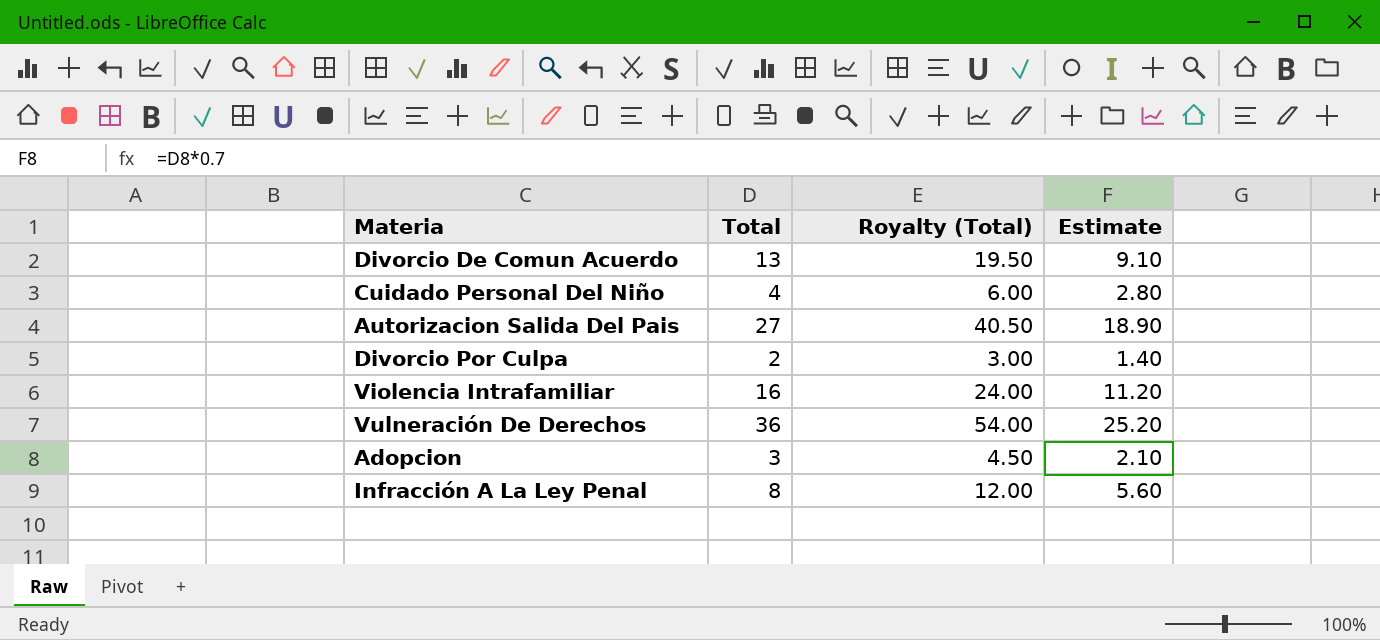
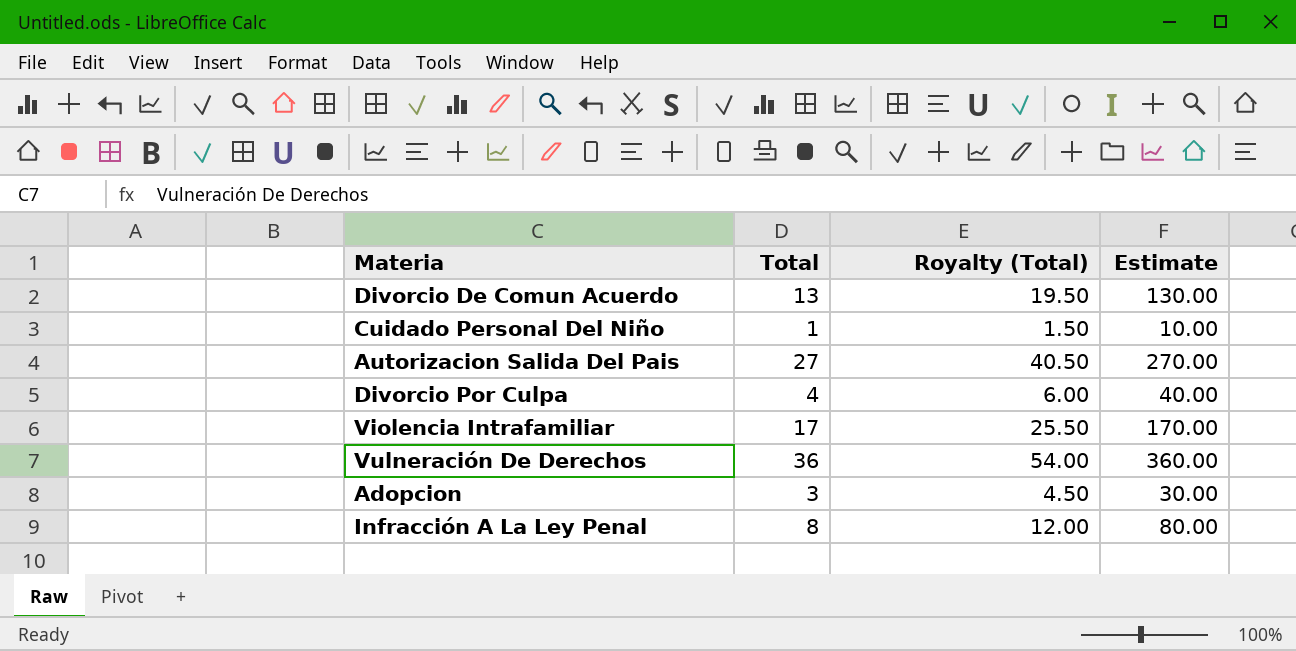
column Estimate | formula: [Total] * 0.7 -> [Total] * 10
Cuidado Personal Del Niño | Total: 4 -> 1
Cuidado Personal Del Niño | Royalty (Total): 6.00 -> 1.50
Divorcio Por Culpa | Total: 2 -> 4
Divorcio Por Culpa | Royalty (Total): 3.00 -> 6.00
Violencia Intrafamiliar | Total: 16 -> 17
Violencia Intrafamiliar | Royalty (Total): 24.00 -> 25.50

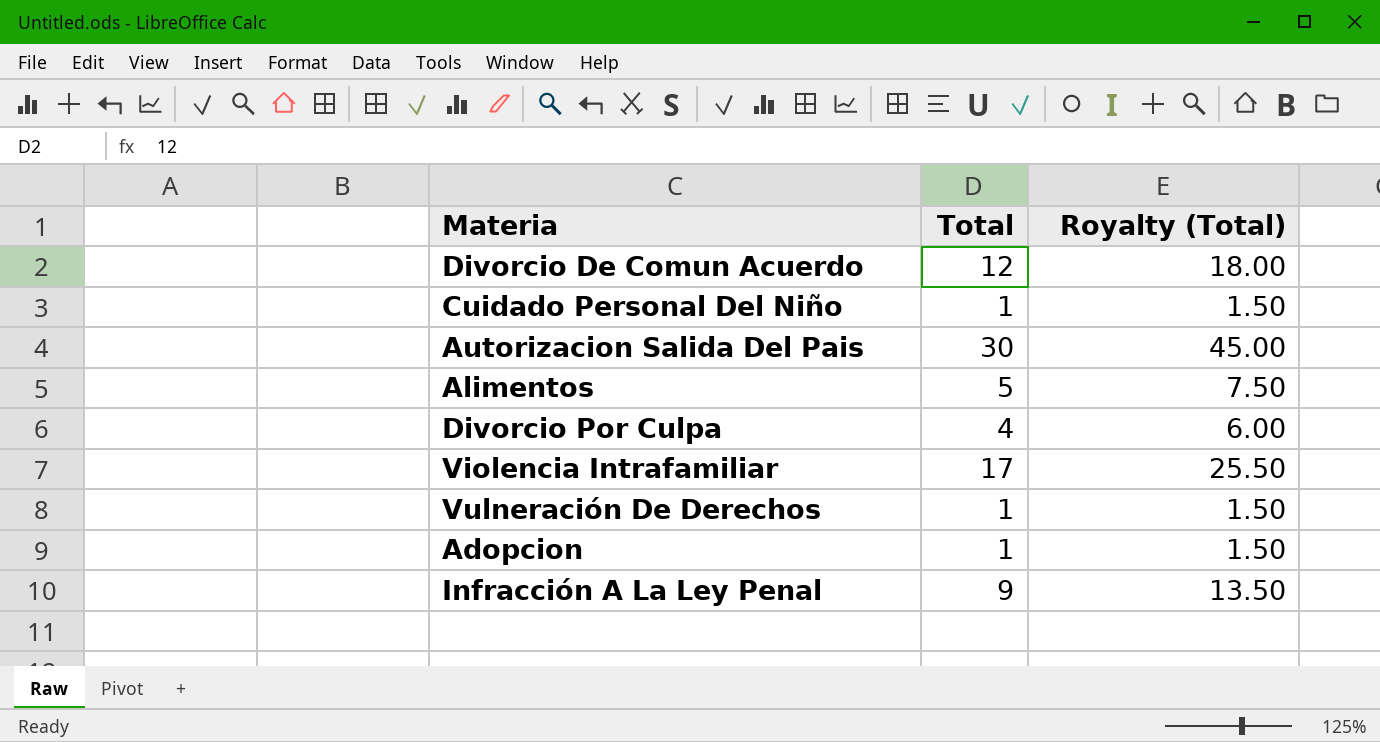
column Estimate | formula: [Total] * 10 -> none
Divorcio De Comun Acuerdo | Total: 13 -> 12
Divorcio De Comun Acuerdo | Royalty (Total): 19.50 -> 18.00
Autorizacion Salida Del Pais | Total: 27 -> 30
Autorizacion Salida Del Pais | Royalty (Total): 40.50 -> 45.00
row Alimentos: none -> 5 | 7.50
Vulneración De Derechos | Total: 36 -> 1
Vulneración De Derechos | Royalty (Total): 54.00 -> 1.50
Adopcion | Total: 3 -> 1
Adopcion | Royalty (Total): 4.50 -> 1.50
Infracción A La Ley Penal | Total: 8 -> 9
Infracción A La Ley Penal | Royalty (Total): 12.00 -> 13.50

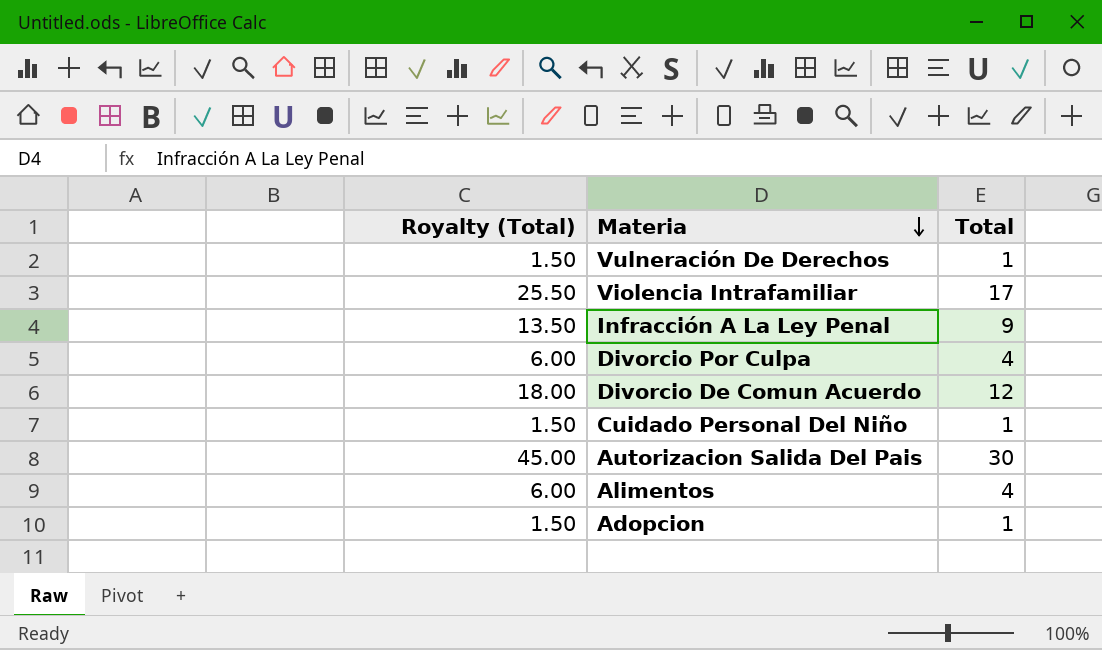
row order: none -> Materia descending
column Royalty (Total) | position: 3 -> 1
Alimentos | Royalty (Total): 7.50 -> 6.00
Alimentos | Total: 5 -> 4

